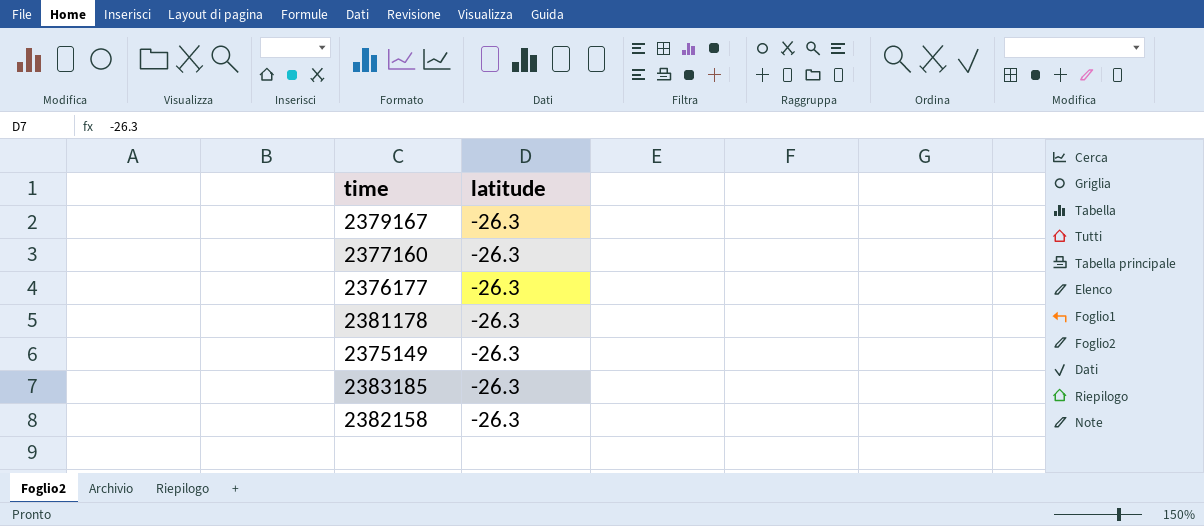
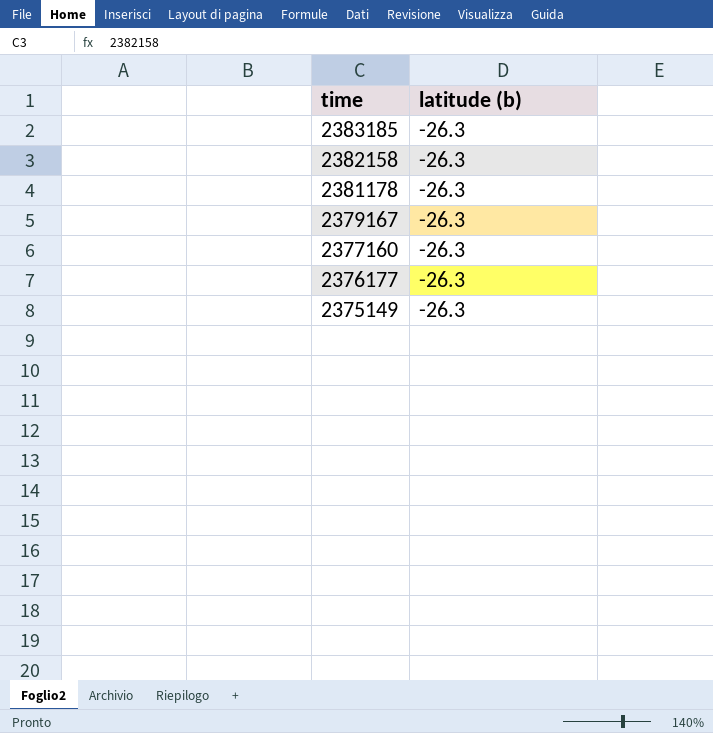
row order: none -> time descending
column name: latitude -> latitude (b)

